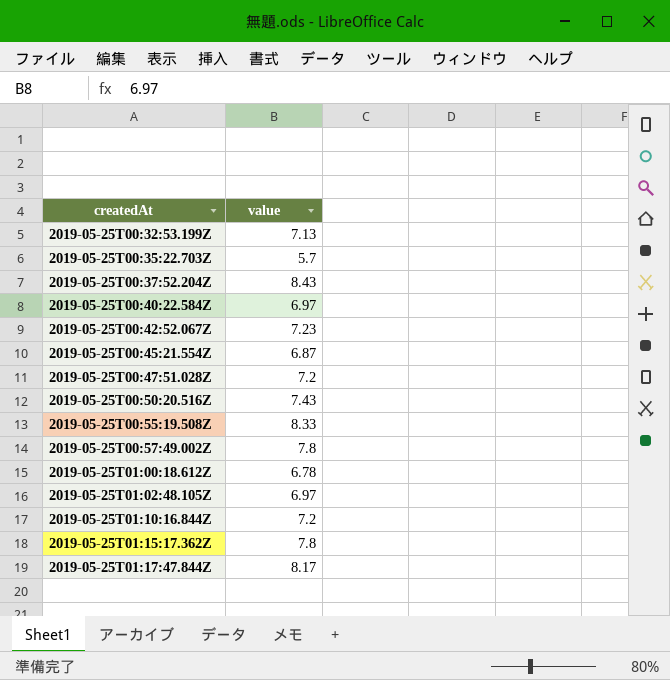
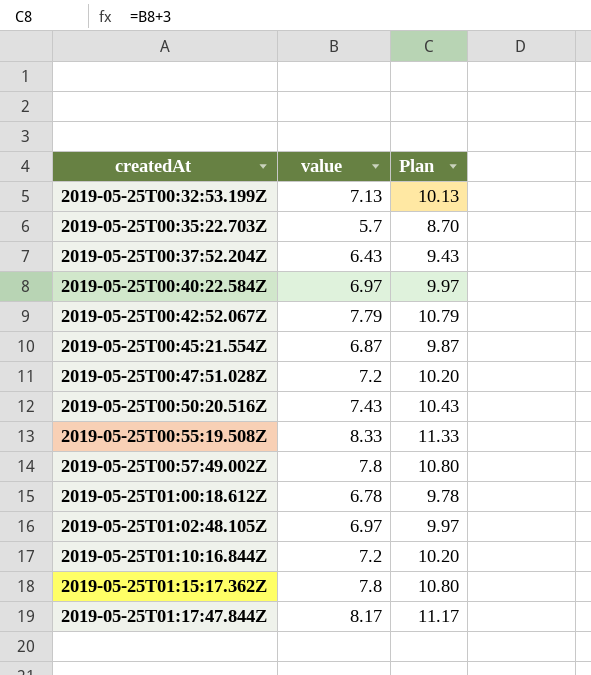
column Plan | formula: none -> [value] + 3
2019-05-25T00:37:52.204Z | value: 8.43 -> 6.43
2019-05-25T00:42:52.067Z | value: 7.23 -> 7.79

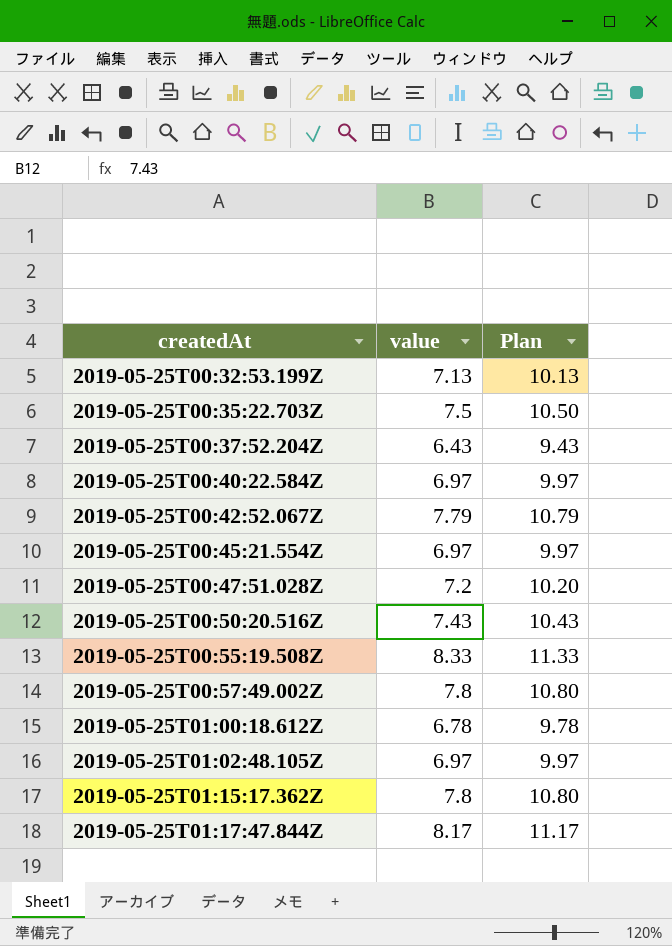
row 2019-05-25T01:10:16.844Z: 7.2 | 10.20 -> none
2019-05-25T00:35:22.703Z | value: 5.7 -> 7.5
2019-05-25T00:35:22.703Z | Plan: 8.70 -> 10.50
2019-05-25T00:45:21.554Z | value: 6.87 -> 6.97
2019-05-25T00:45:21.554Z | Plan: 9.87 -> 9.97

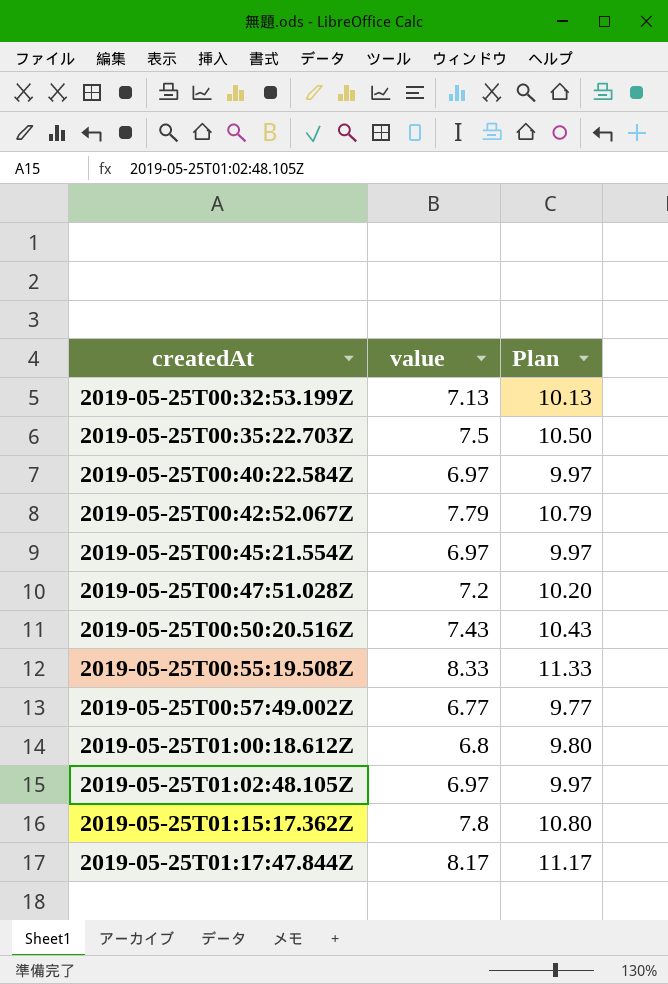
row 2019-05-25T00:37:52.204Z: 6.43 | 9.43 -> none
2019-05-25T00:57:49.002Z | value: 7.8 -> 6.77
2019-05-25T00:57:49.002Z | Plan: 10.80 -> 9.77
2019-05-25T01:00:18.612Z | value: 6.78 -> 6.8
2019-05-25T01:00:18.612Z | Plan: 9.78 -> 9.80

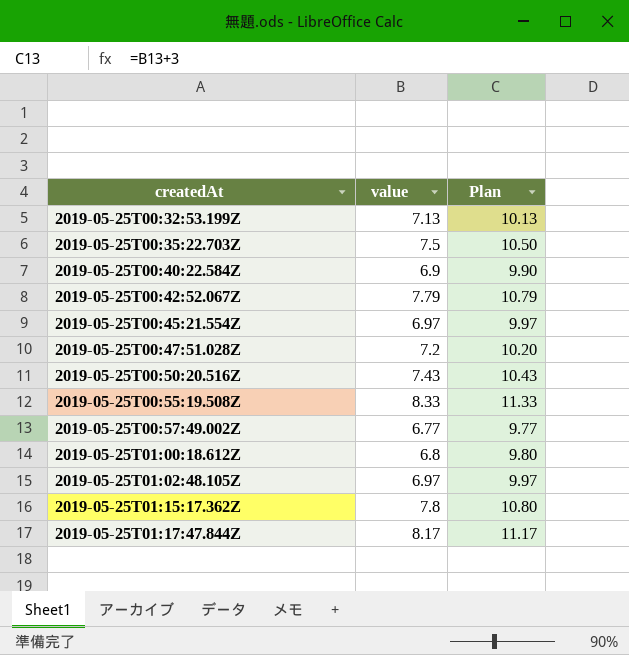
2019-05-25T00:40:22.584Z | value: 6.97 -> 6.9
2019-05-25T00:40:22.584Z | Plan: 9.97 -> 9.90

